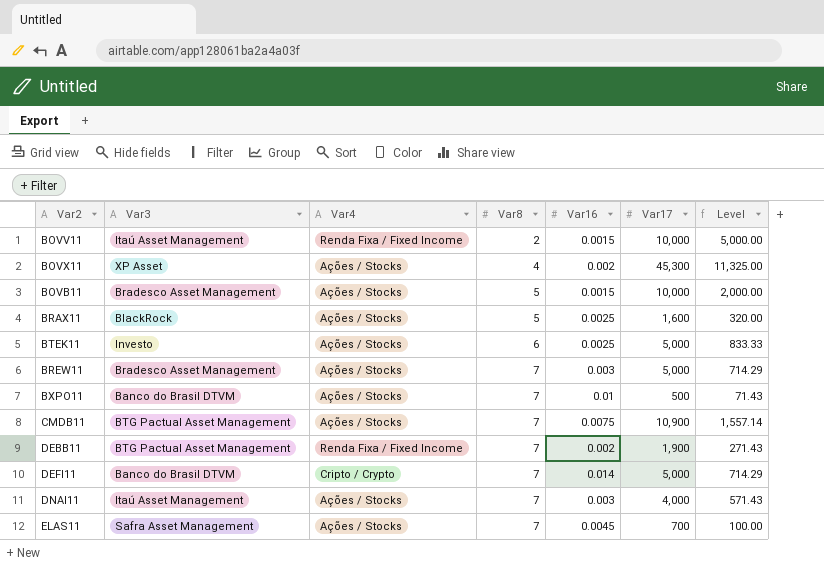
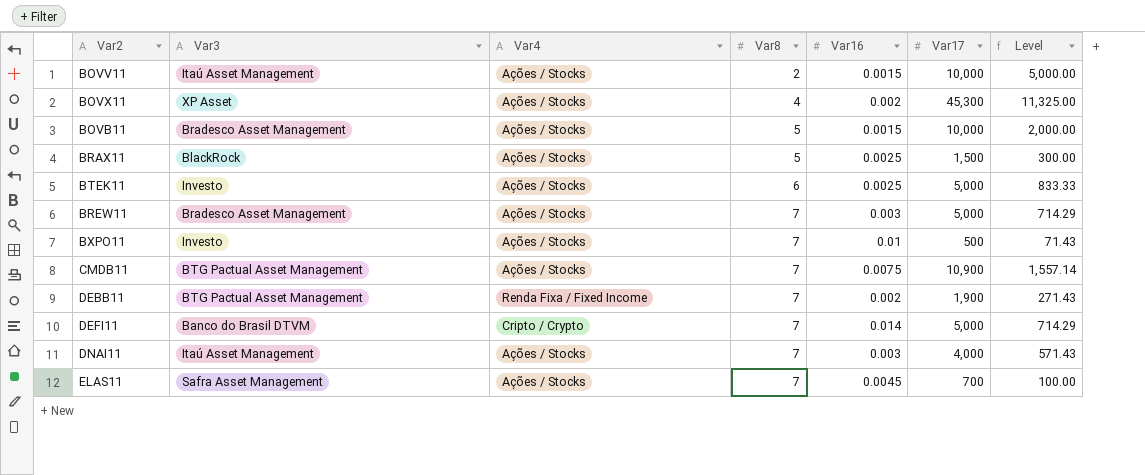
BOVV11 | Var4: Renda Fixa / Fixed Income -> Ações / Stocks
BRAX11 | Var17: 1,600 -> 1,500
BRAX11 | Level: 320.00 -> 300.00
BXPO11 | Var3: Banco do Brasil DTVM -> Investo

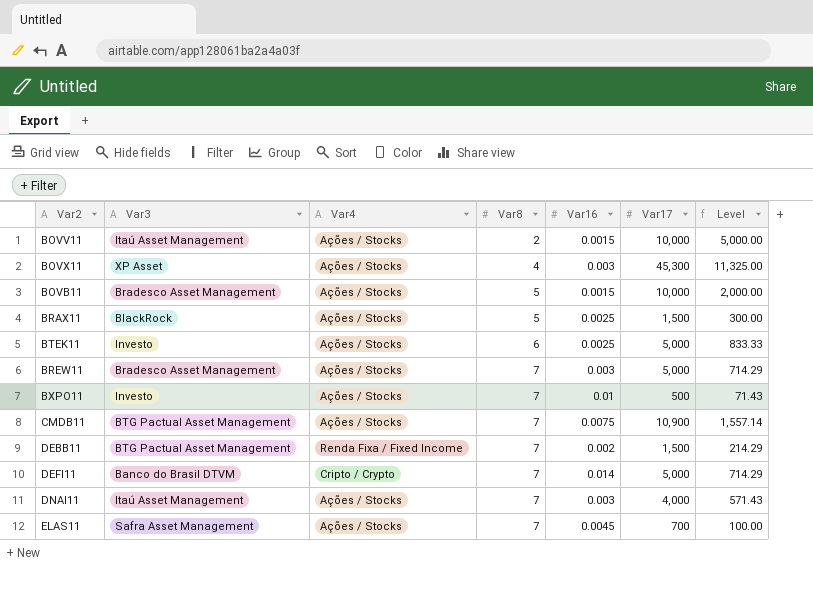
BOVX11 | Var16: 0.002 -> 0.003
DEBB11 | Var17: 1,900 -> 1,500
DEBB11 | Level: 271.43 -> 214.29

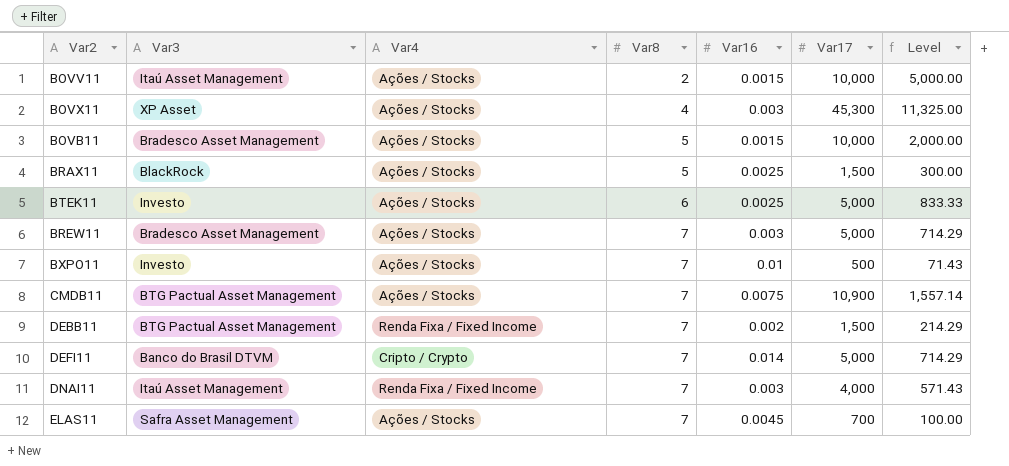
DNAI11 | Var4: Ações / Stocks -> Renda Fixa / Fixed Income

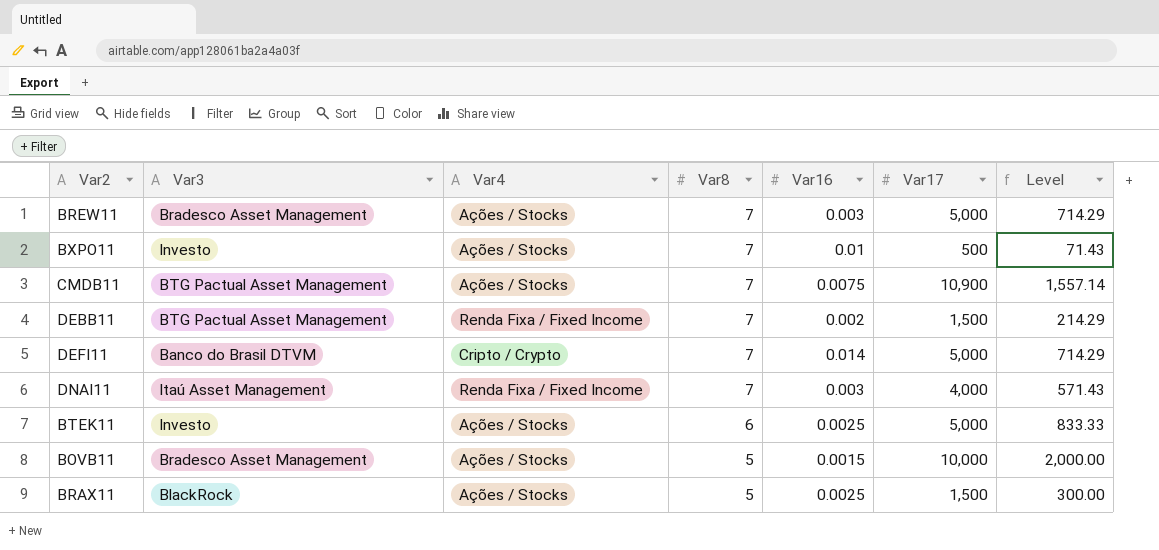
row order: Var8 ascending -> Var8 descending
row BOVV11: Itaú Asset Management | Ações / Stocks | 2 | 0.0015 | 10,000 | 5,000.00 -> none
row BOVX11: XP Asset | Ações / Stocks | 4 | 0.003 | 45,300 | 11,325.00 -> none
row ELAS11: Safra Asset Management | Ações / Stocks | 7 | 0.0045 | 700 | 100.00 -> none

